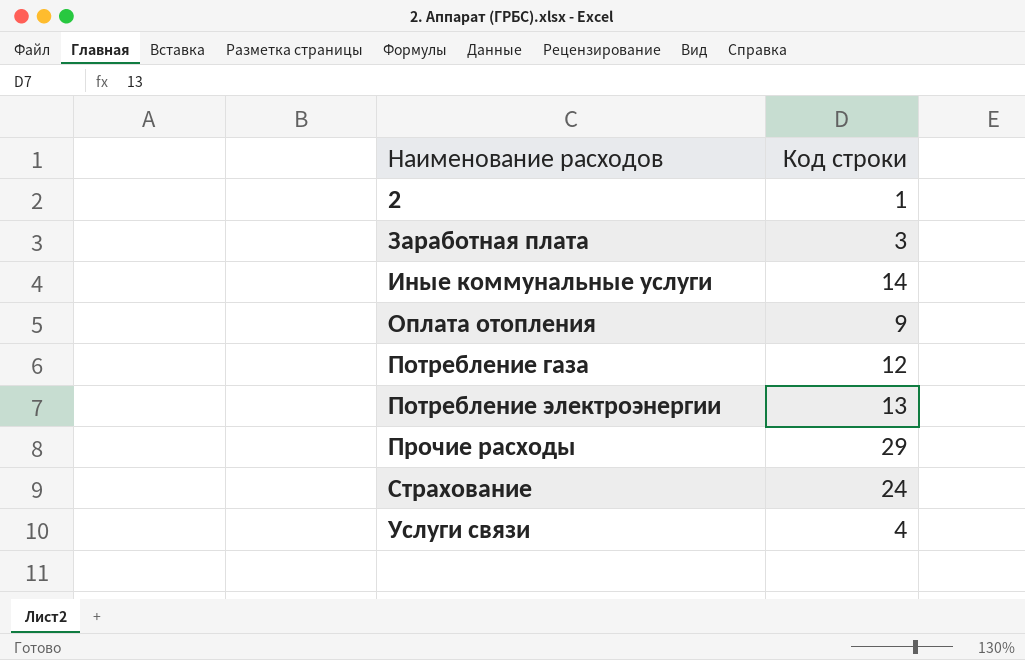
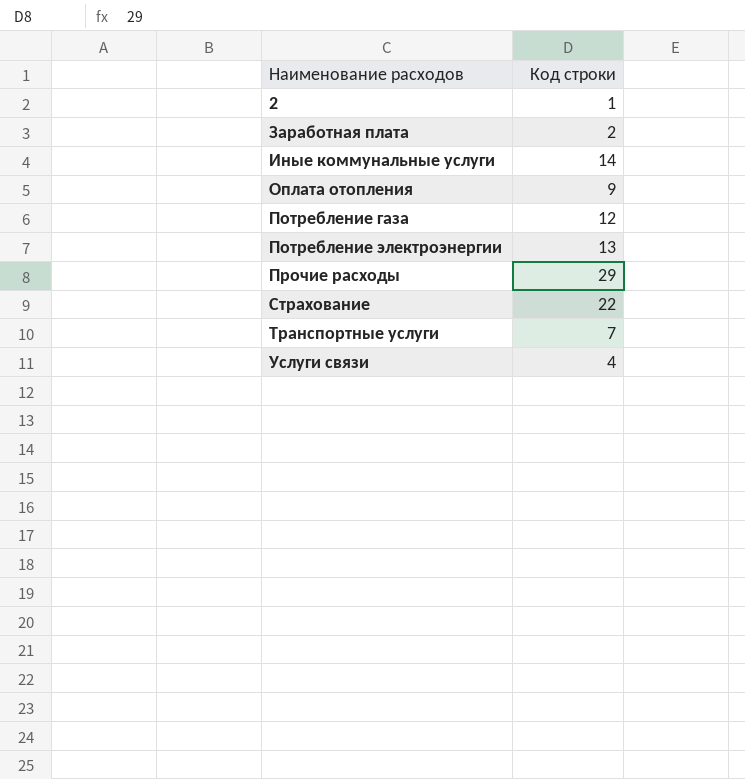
Заработная плата | Код строки: 3 -> 2
Страхование | Код строки: 24 -> 22
row Транспортные услуги: none -> 7

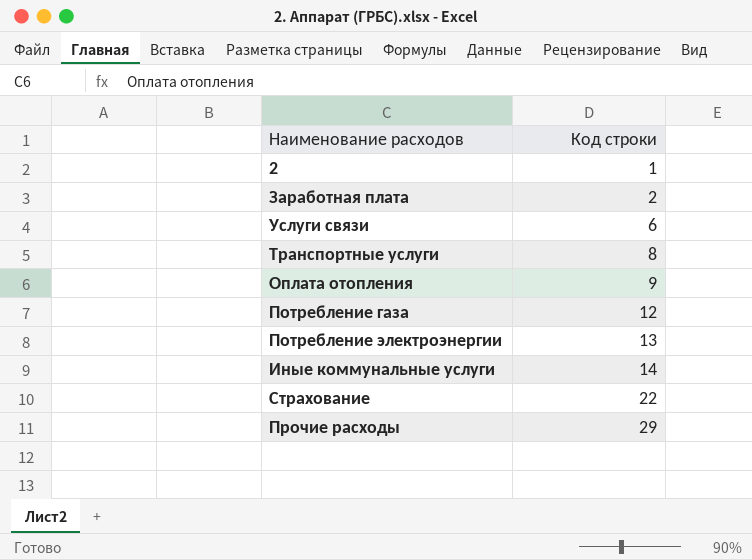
row order: Наименование расходов ascending -> Код строки ascending
Услуги связи | Код строки: 4 -> 6
Транспортные услуги | Код строки: 7 -> 8

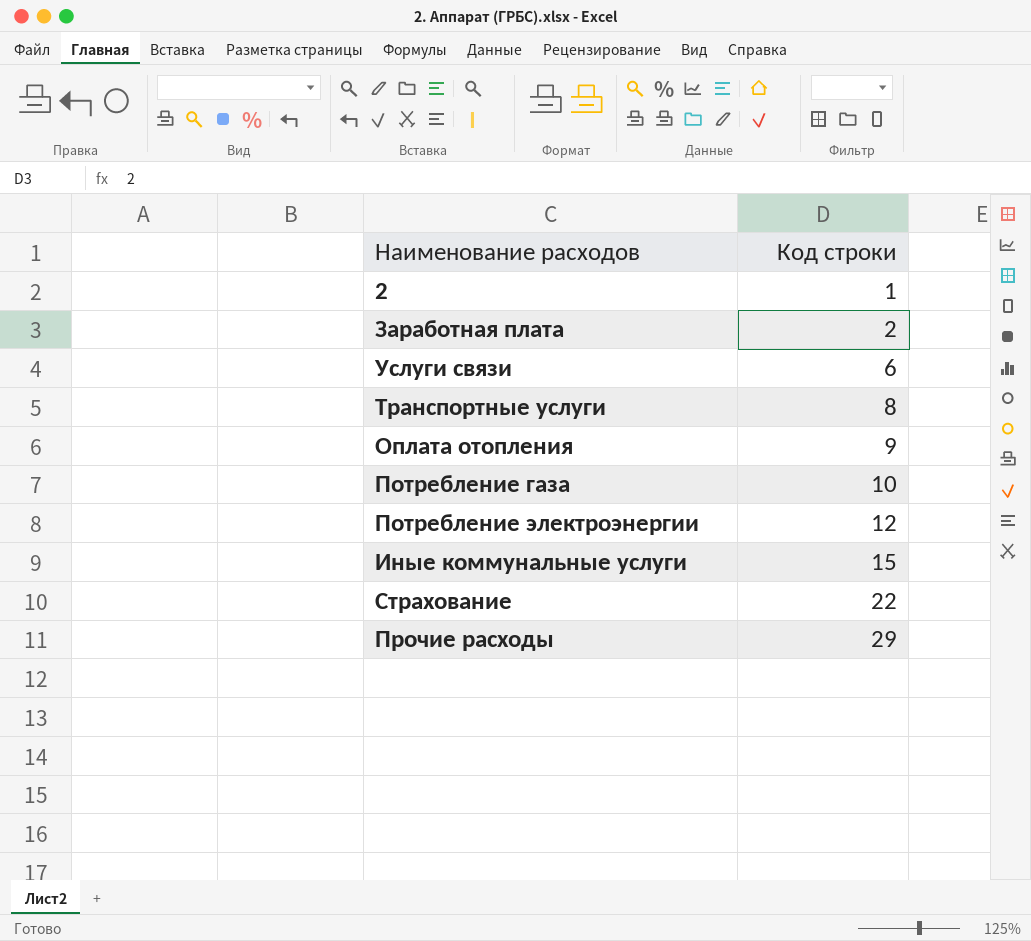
Потребление газа | Код строки: 12 -> 10
Потребление электроэнергии | Код строки: 13 -> 12
Иные коммунальные услуги | Код строки: 14 -> 15

